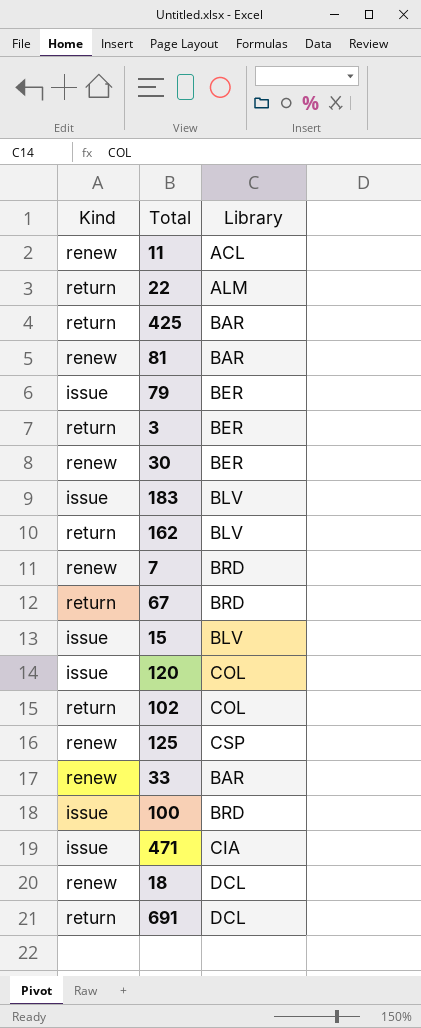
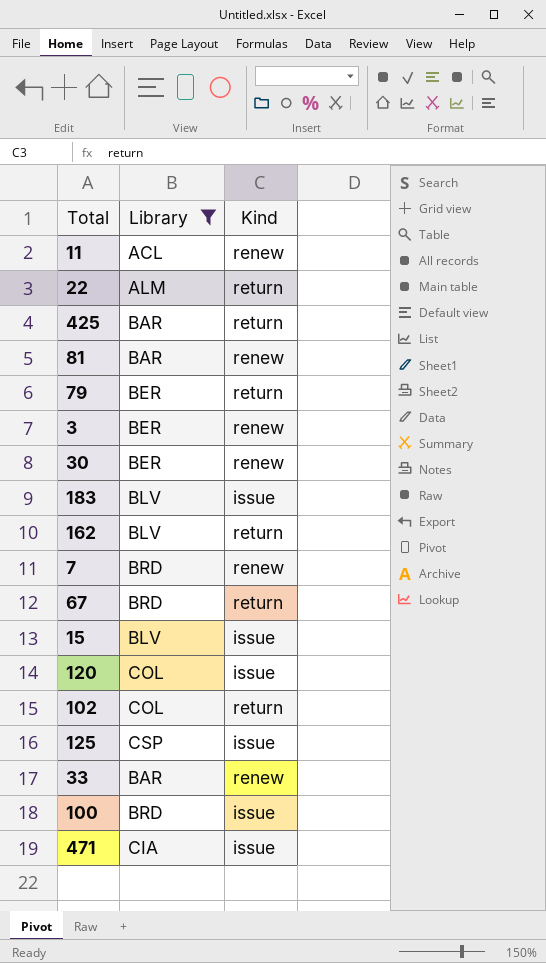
filter: none -> Library != DCL
column Kind | position: 1 -> 3
79 | Kind: issue -> return
3 | Kind: return -> renew
125 | Kind: renew -> issue

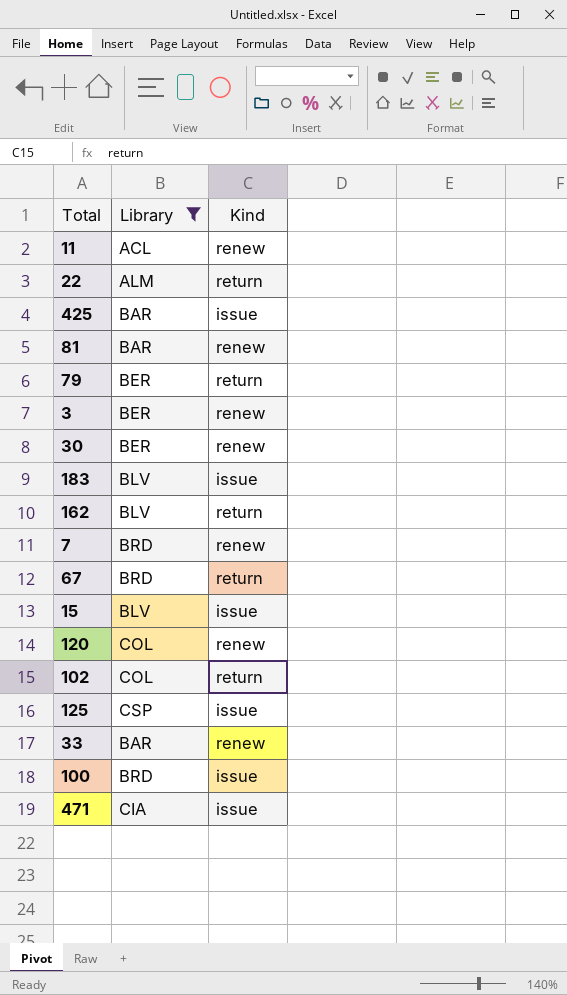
425 | Kind: return -> issue
120 | Kind: issue -> renew

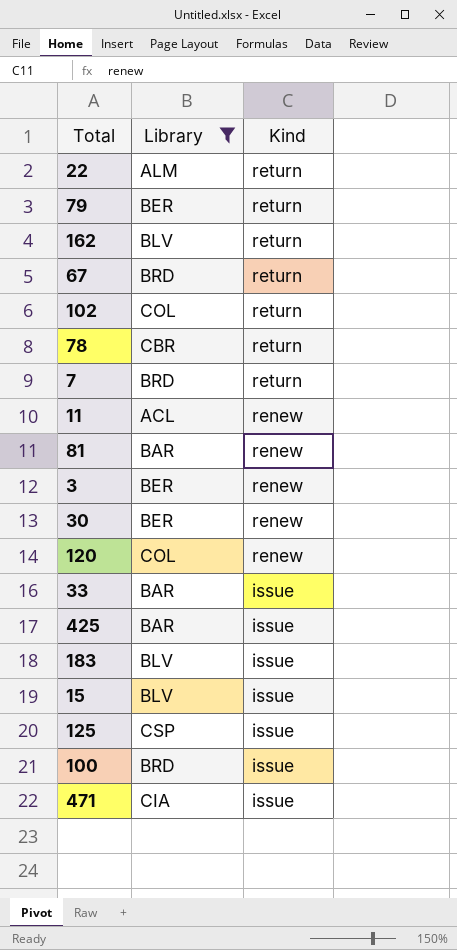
row order: none -> Kind descending
row 78: none -> CBR | return
7 | Kind: renew -> return
33 | Kind: renew -> issue

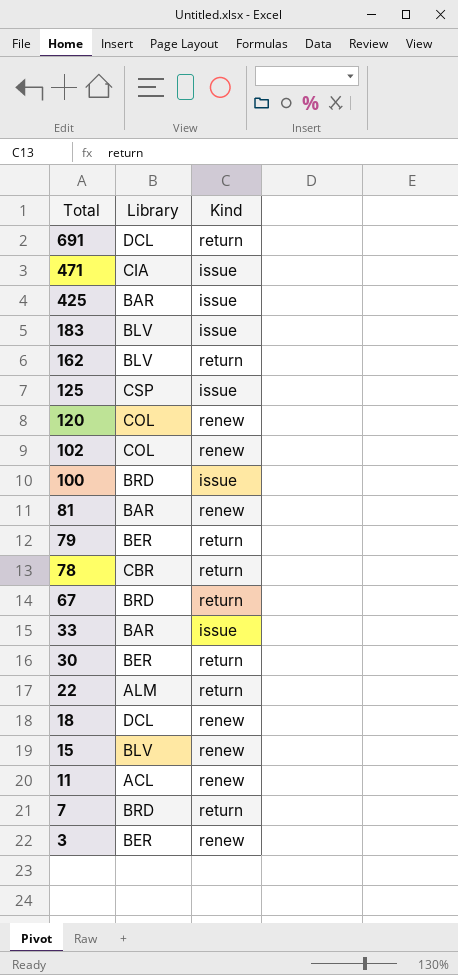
filter: Library != DCL -> none
row order: Kind descending -> Total descending
102 | Kind: return -> renew
30 | Kind: renew -> return
15 | Kind: issue -> renew

